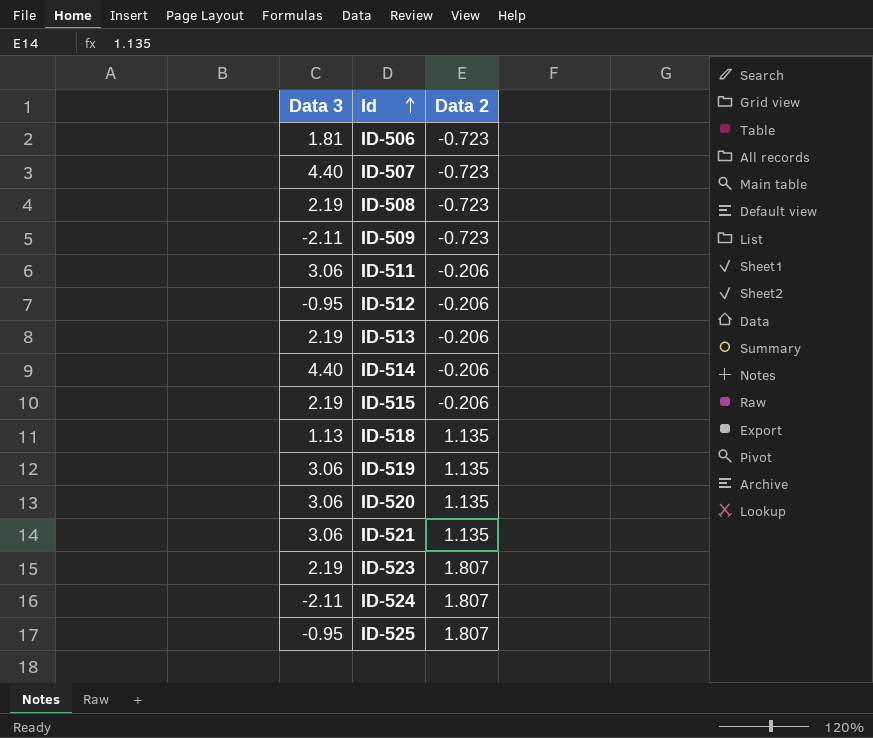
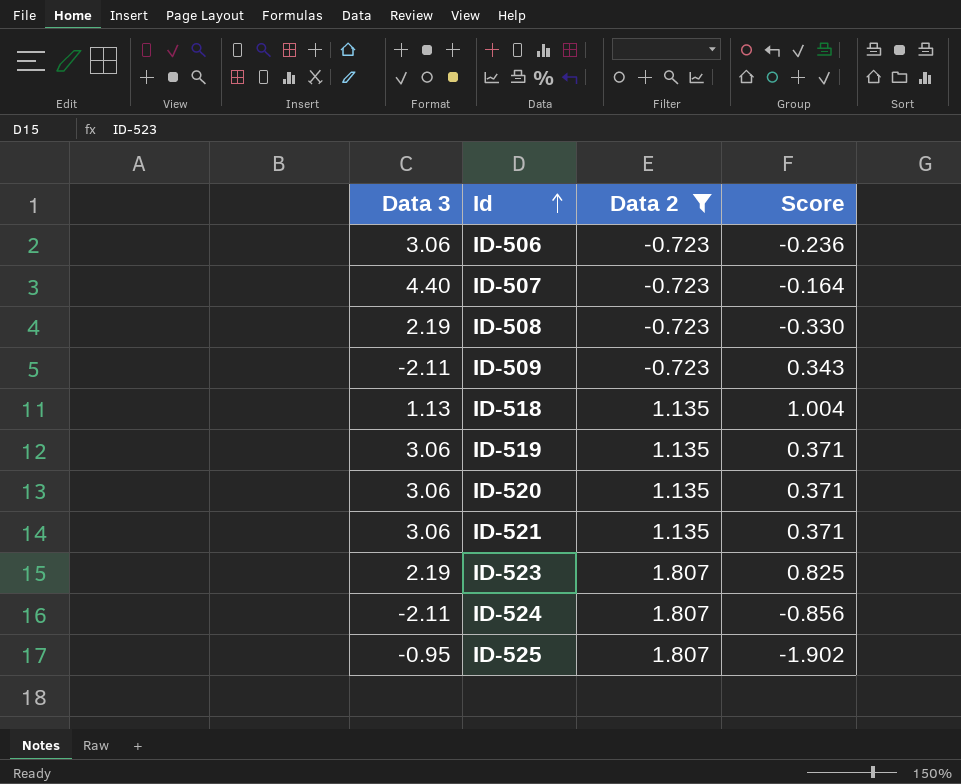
filter: none -> Data 2 != -0.206
column Score | formula: none -> [Data 2] / [Data 3]
ID-506 | Data 3: 1.81 -> 3.06

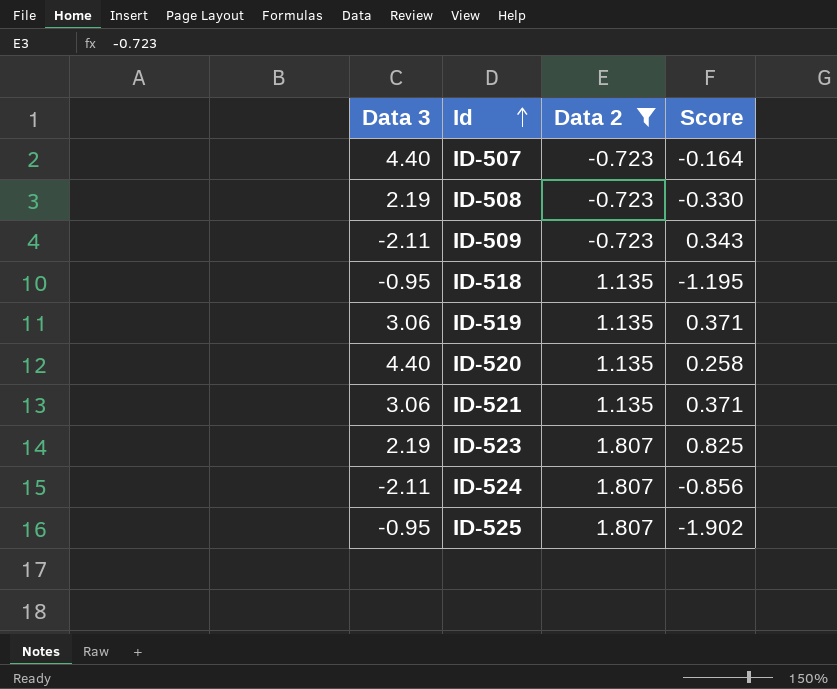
row ID-506: 3.06 | -0.723 | -0.236 -> none
ID-518 | Data 3: 1.13 -> -0.95
ID-518 | Score: 1.004 -> -1.195
ID-520 | Data 3: 3.06 -> 4.40
ID-520 | Score: 0.371 -> 0.258

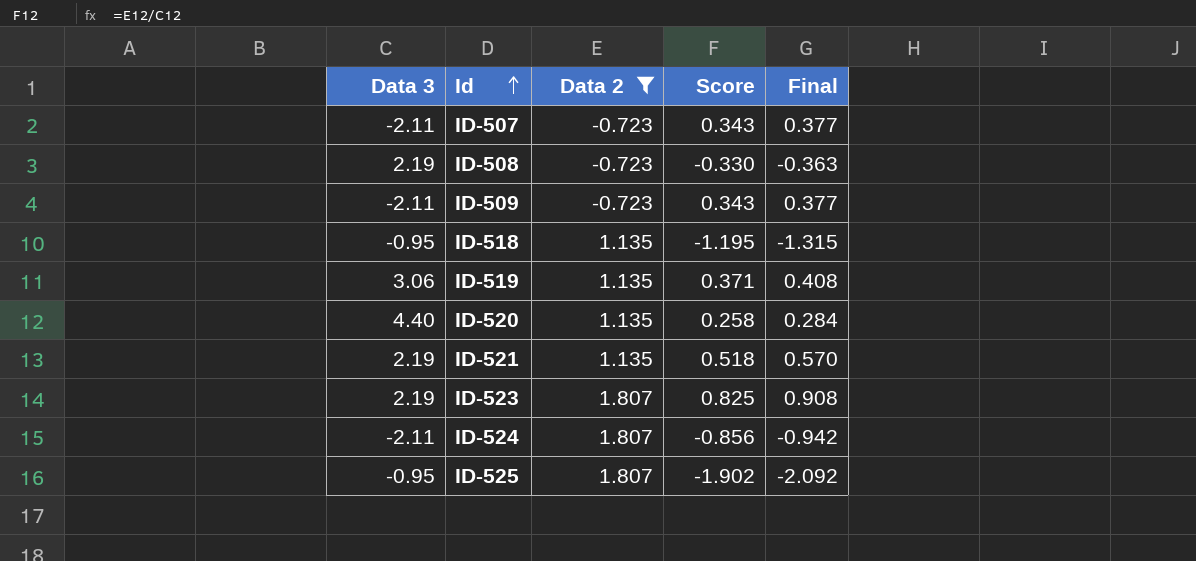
column Final | formula: none -> [Score] * 1.1
ID-507 | Data 3: 4.40 -> -2.11
ID-507 | Score: -0.164 -> 0.343
ID-521 | Data 3: 3.06 -> 2.19
ID-521 | Score: 0.371 -> 0.518

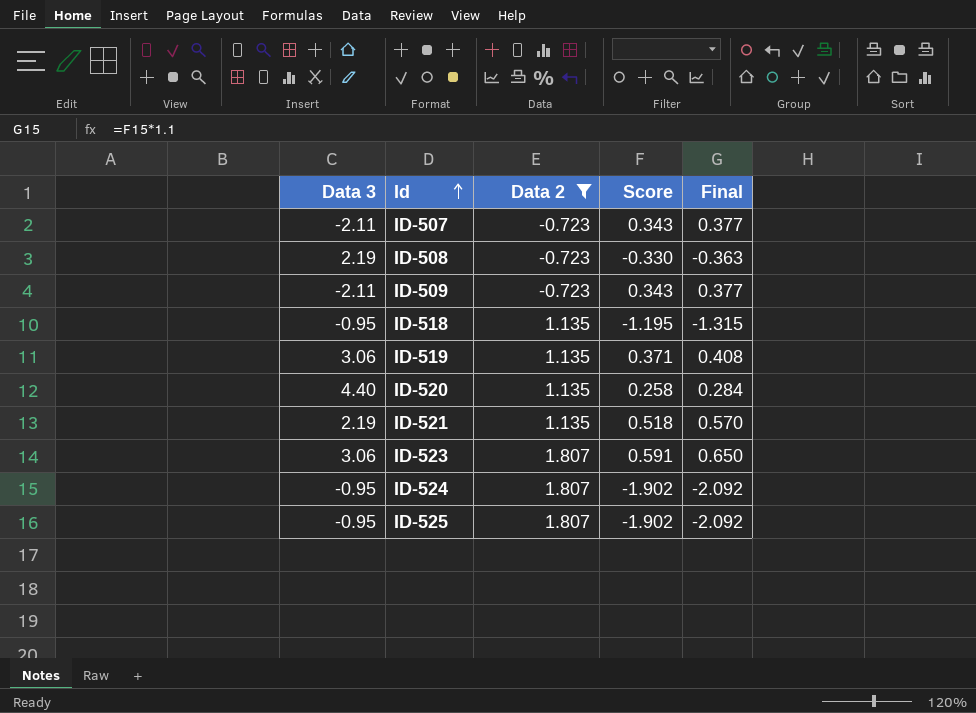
ID-523 | Data 3: 2.19 -> 3.06
ID-523 | Score: 0.825 -> 0.591
ID-523 | Final: 0.908 -> 0.650
ID-524 | Data 3: -2.11 -> -0.95
ID-524 | Score: -0.856 -> -1.902
ID-524 | Final: -0.942 -> -2.092

